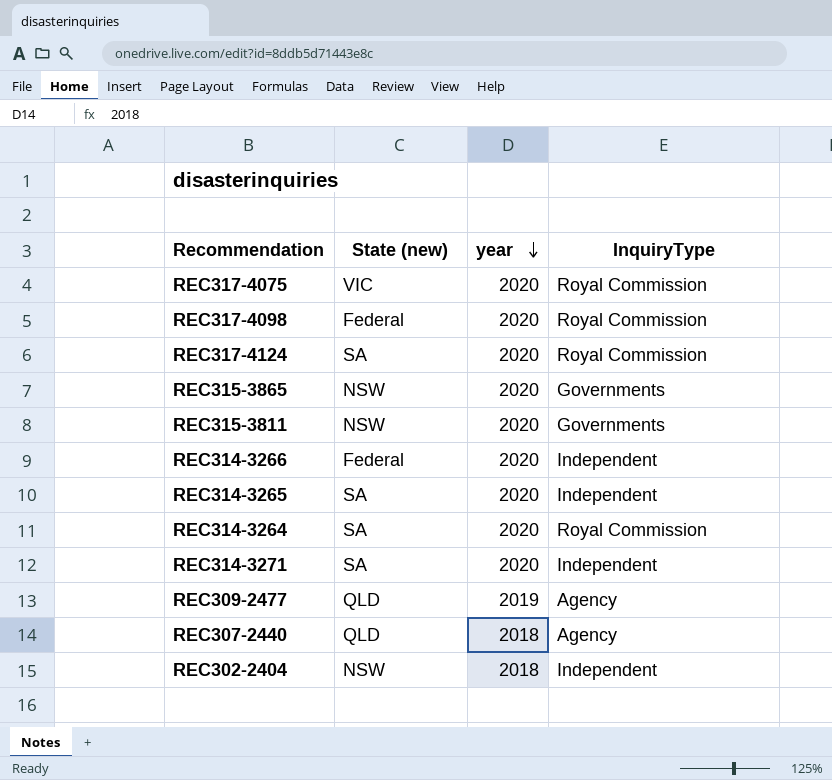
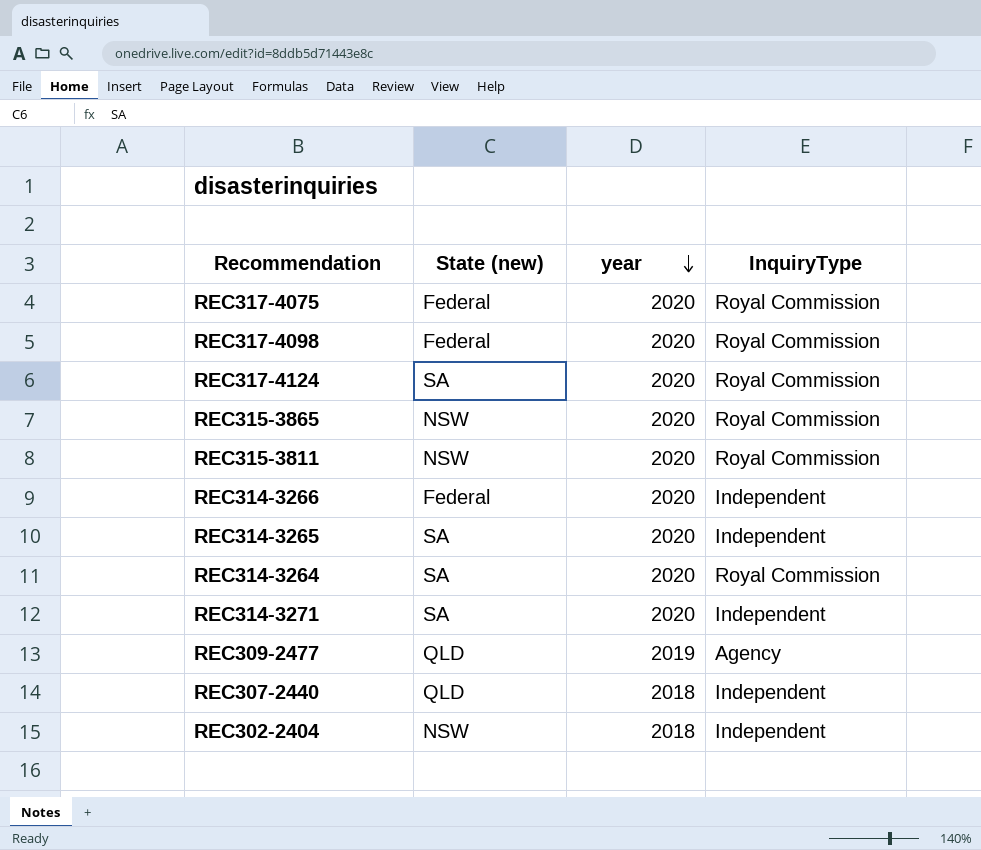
REC317-4075 | State (new): VIC -> Federal
REC315-3865 | InquiryType: Governments -> Royal Commission
REC315-3811 | InquiryType: Governments -> Royal Commission
REC307-2440 | InquiryType: Agency -> Independent

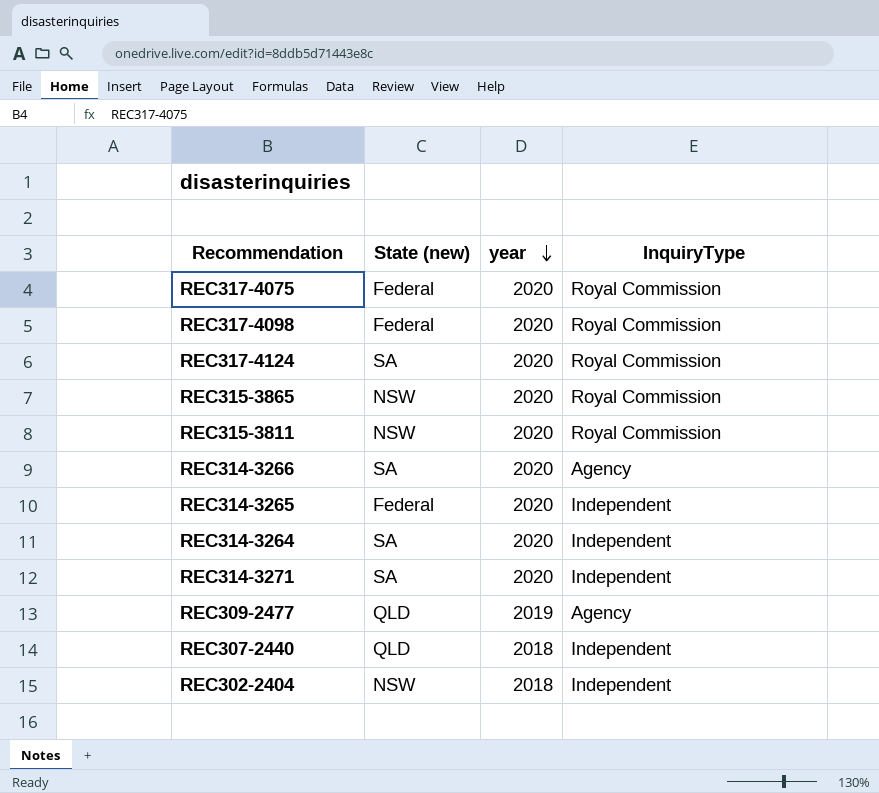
REC314-3266 | State (new): Federal -> SA
REC314-3266 | InquiryType: Independent -> Agency
REC314-3265 | State (new): SA -> Federal
REC314-3264 | InquiryType: Royal Commission -> Independent

